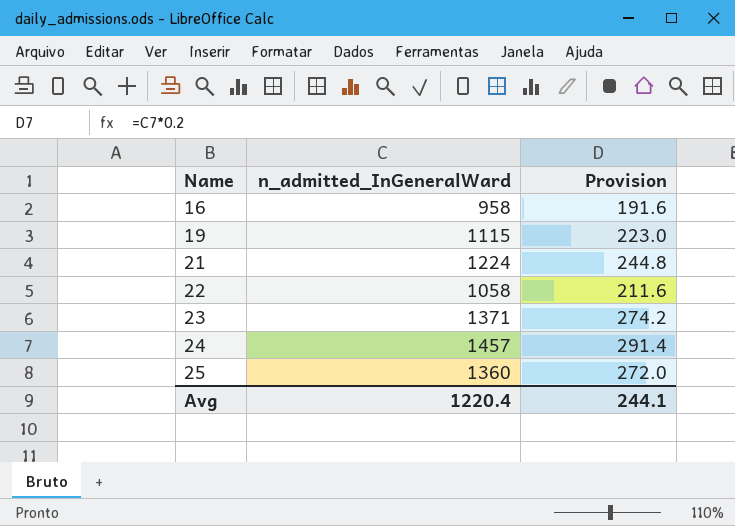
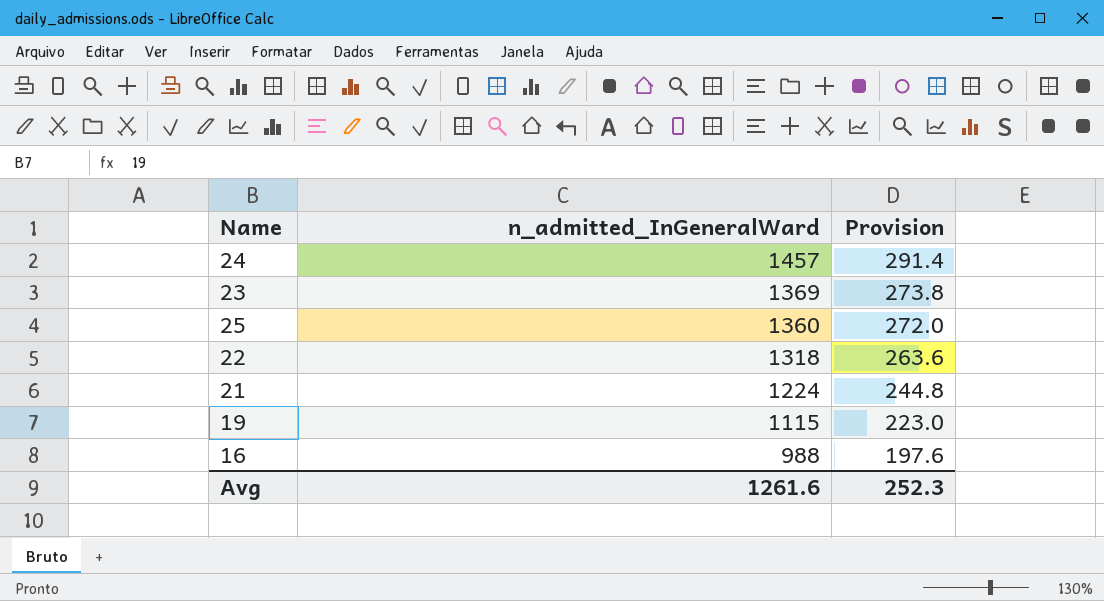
row order: Name ascending -> n_admitted_InGeneralWard descending
23 | n_admitted_InGeneralWard: 1371 -> 1369
23 | Provision: 274.2 -> 273.8
22 | n_admitted_InGeneralWard: 1058 -> 1318
22 | Provision: 211.6 -> 263.6
16 | n_admitted_InGeneralWard: 958 -> 988
16 | Provision: 191.6 -> 197.6
Avg | n_admitted_InGeneralWard: 1220.4 -> 1261.6
Avg | Provision: 244.1 -> 252.3

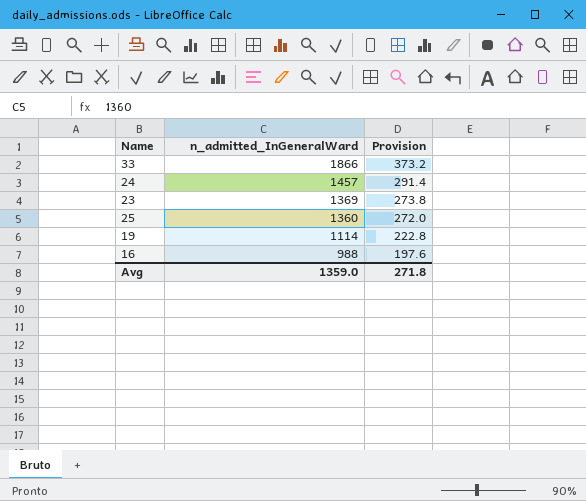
row 22: 1318 | 263.6 -> none
row 21: 1224 | 244.8 -> none
row 33: none -> 1866 | 373.2
19 | n_admitted_InGeneralWard: 1115 -> 1114
19 | Provision: 223.0 -> 222.8
Avg | n_admitted_InGeneralWard: 1261.6 -> 1359.0
Avg | Provision: 252.3 -> 271.8

